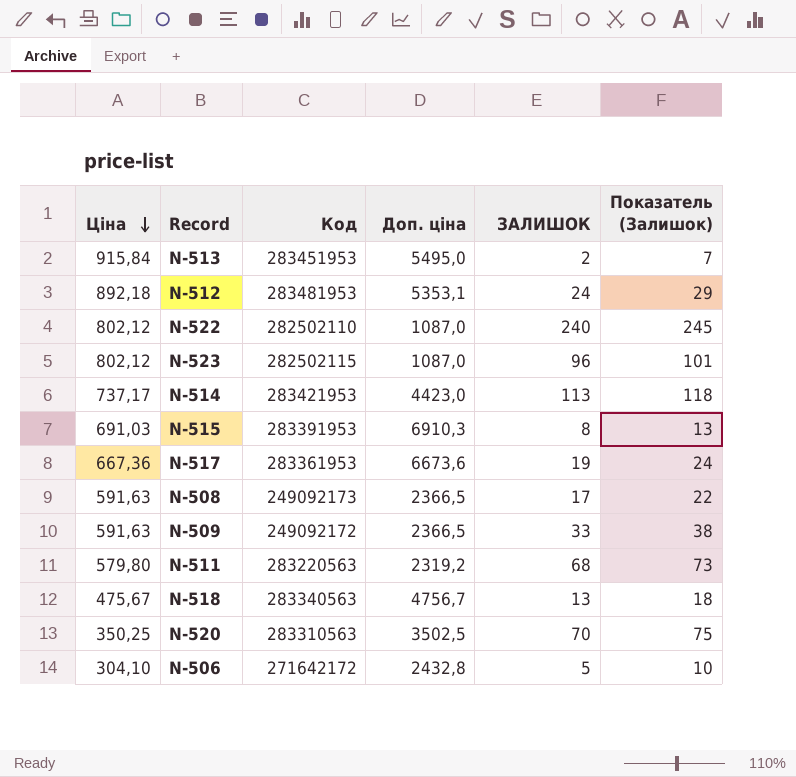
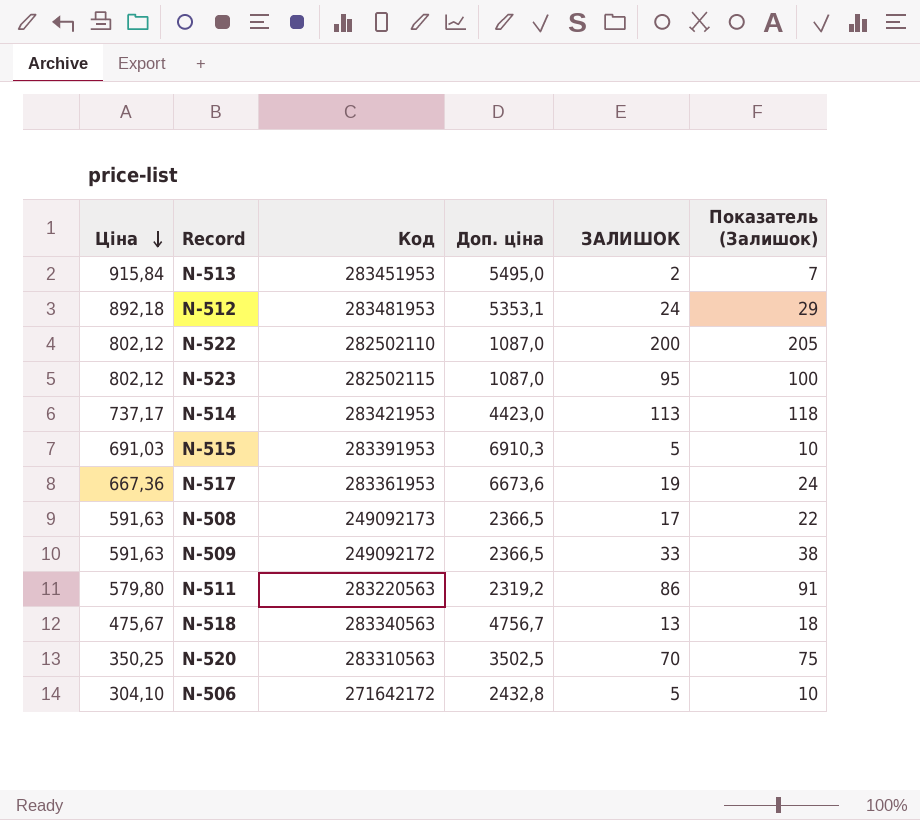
N-522 | ЗАЛИШОК: 240 -> 200
N-522 | Показатель (Залишок): 245 -> 205
N-523 | ЗАЛИШОК: 96 -> 95
N-523 | Показатель (Залишок): 101 -> 100
N-515 | ЗАЛИШОК: 8 -> 5
N-515 | Показатель (Залишок): 13 -> 10
N-511 | ЗАЛИШОК: 68 -> 86
N-511 | Показатель (Залишок): 73 -> 91

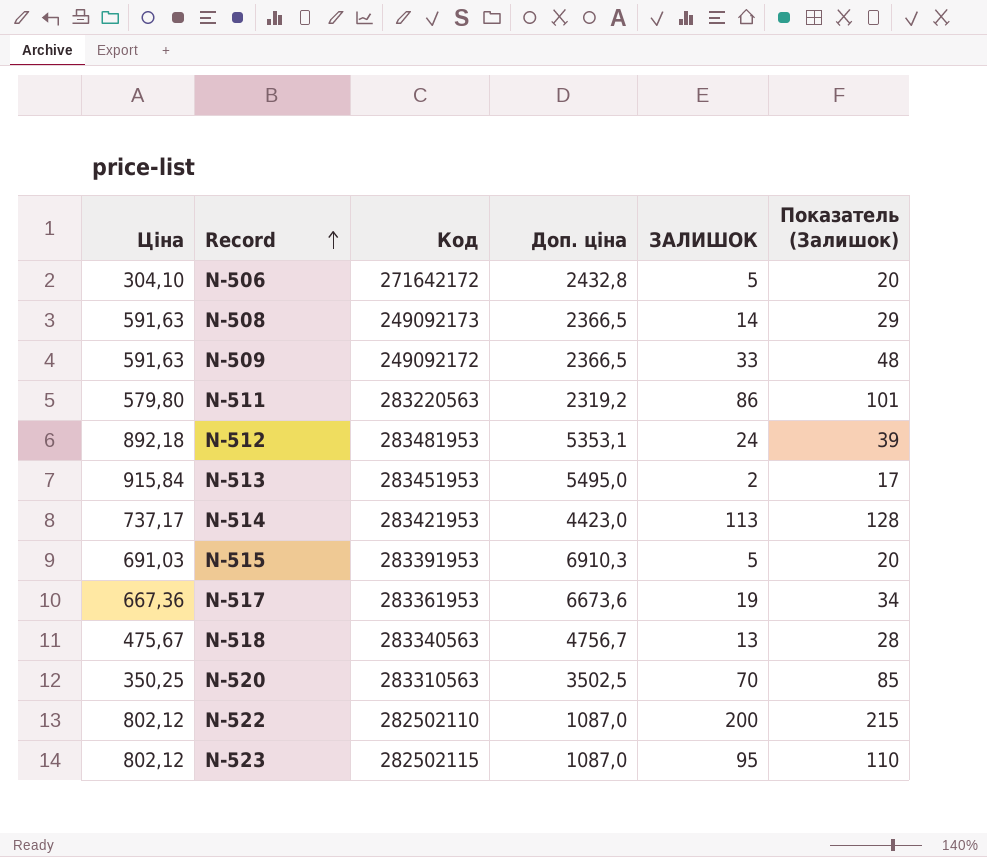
row order: Ціна descending -> Record ascending
column Показатель (Залишок) | formula: [ЗАЛИШОК] + 5 -> [ЗАЛИШОК] + 15
N-508 | ЗАЛИШОК: 17 -> 14

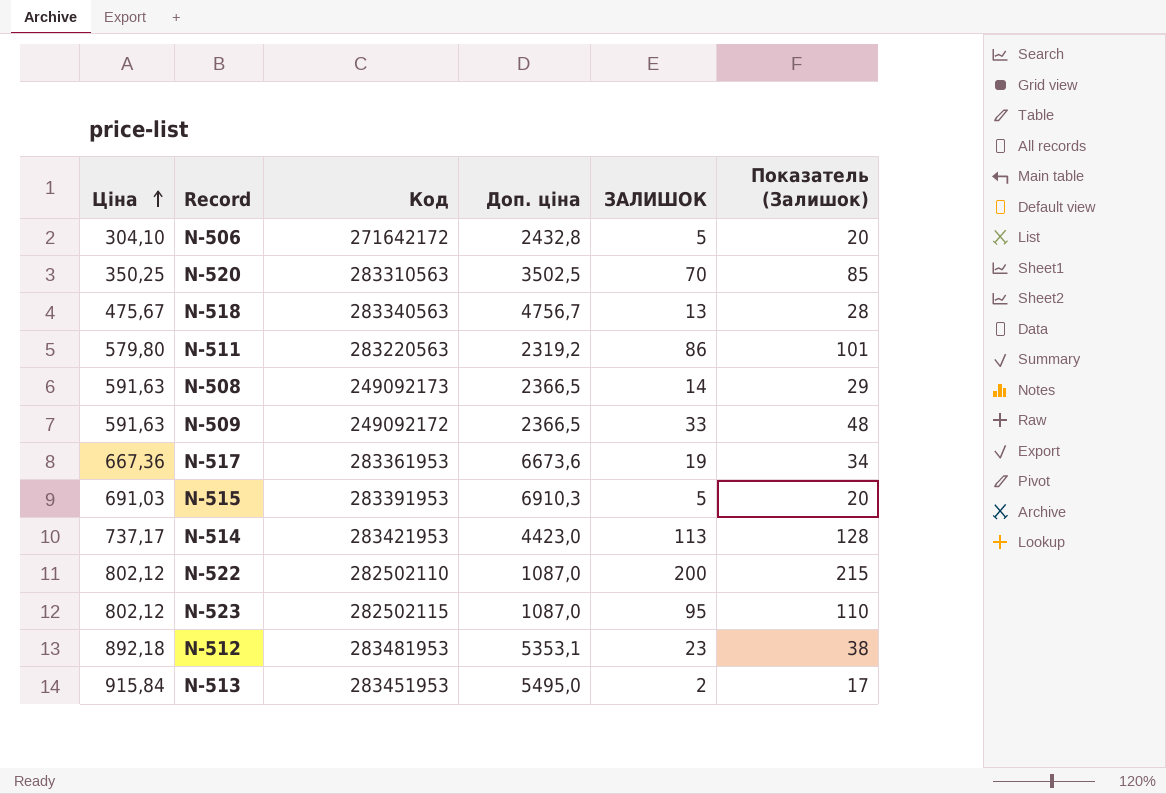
row order: Record ascending -> Ціна ascending
N-512 | ЗАЛИШОК: 24 -> 23
N-512 | Показатель (Залишок): 39 -> 38

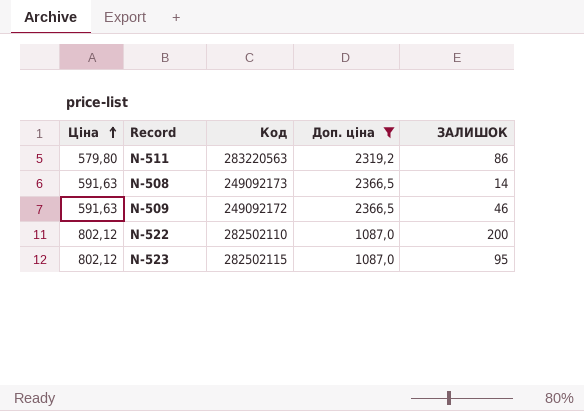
filter: none -> Доп. ціна <= 2366,5
column Показатель (Залишок) | formula: [ЗАЛИШОК] + 15 -> none
N-509 | ЗАЛИШОК: 33 -> 46

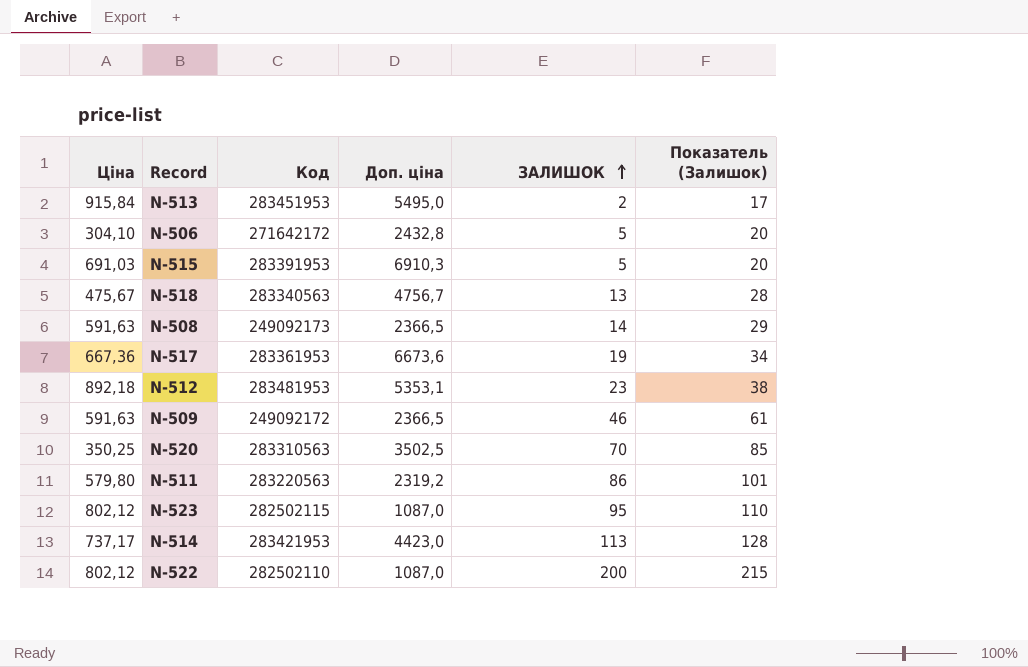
filter: Доп. ціна <= 2366,5 -> none
row order: Ціна ascending -> ЗАЛИШОК ascending
column Показатель (Залишок) | formula: none -> [ЗАЛИШОК] + 15

